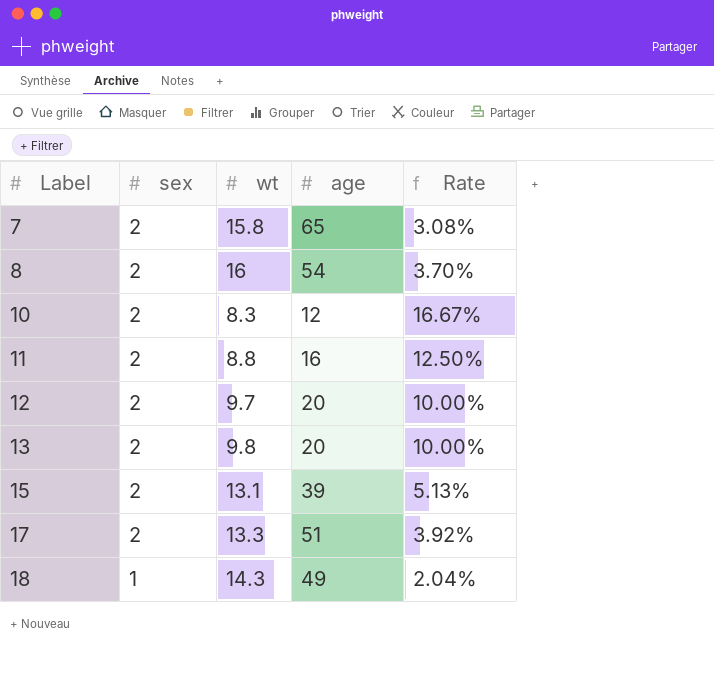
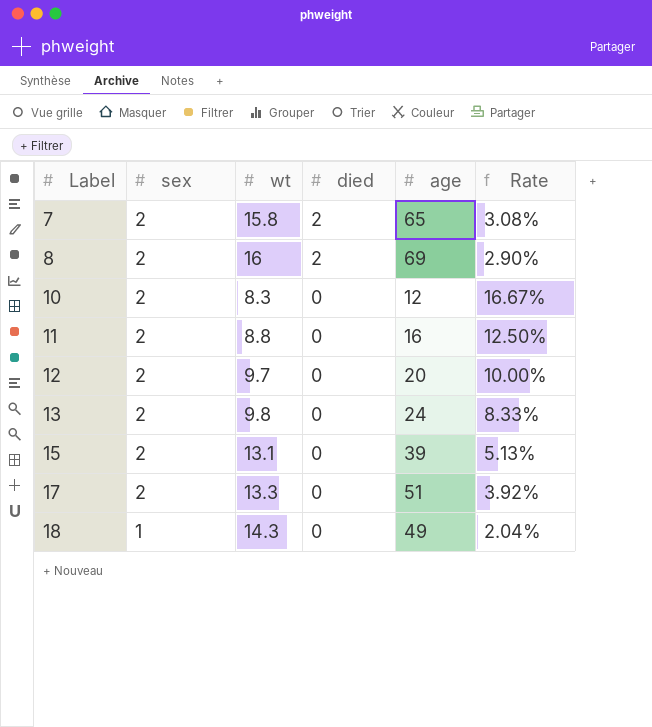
column died | position: none -> 4
8 | age: 54 -> 69
8 | Rate: 3.70% -> 2.90%
13 | age: 20 -> 24
13 | Rate: 10.00% -> 8.33%

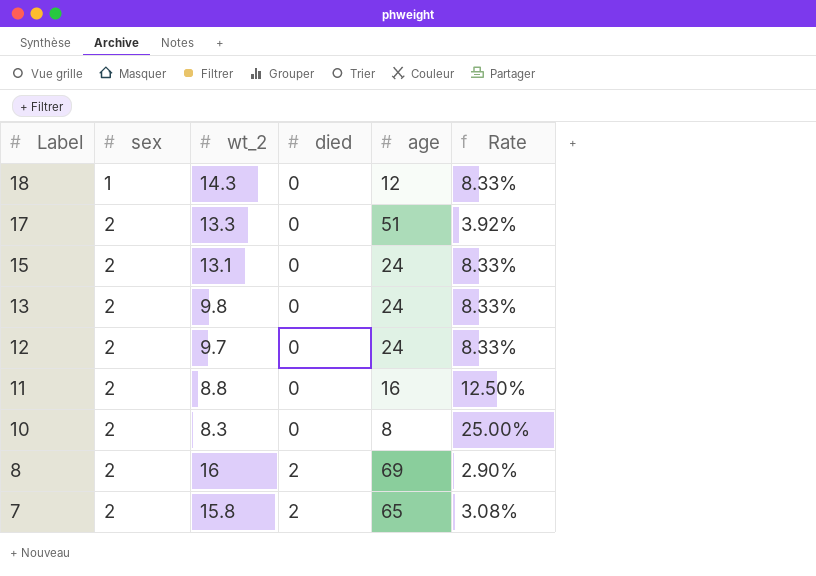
row order: Label ascending -> Label descending
column name: wt -> wt_2
18 | age: 49 -> 12
18 | Rate: 2.04% -> 8.33%
15 | age: 39 -> 24
15 | Rate: 5.13% -> 8.33%
12 | age: 20 -> 24
12 | Rate: 10.00% -> 8.33%
10 | age: 12 -> 8
10 | Rate: 16.67% -> 25.00%

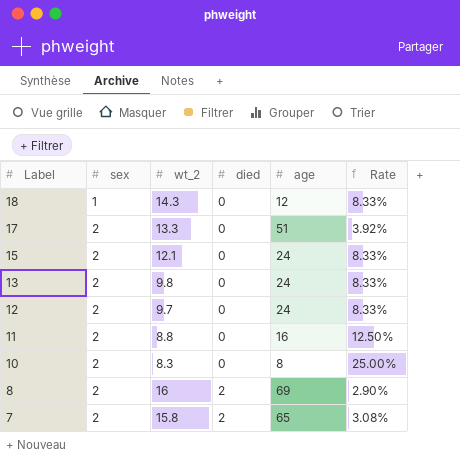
15 | wt_2: 13.1 -> 12.1

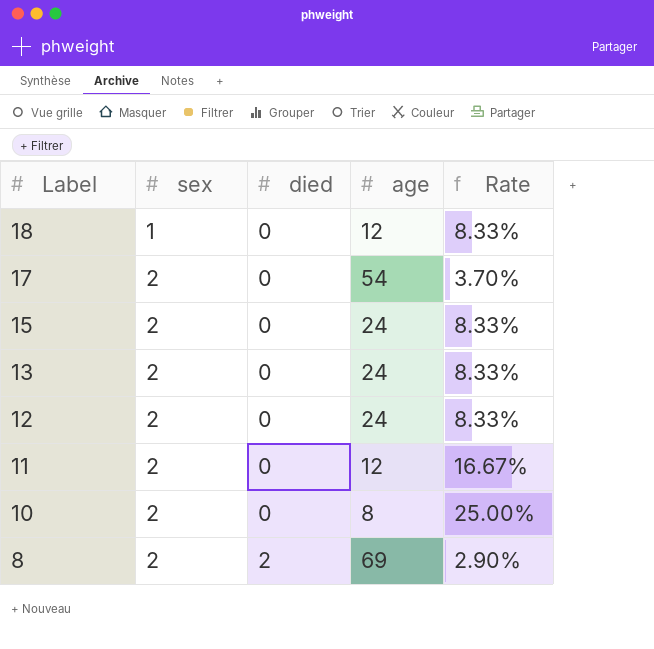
column wt_2 | position: 3 -> none
row 7: 2 | 15.8 | 2 | 65 | 3.08% -> none
17 | age: 51 -> 54
17 | Rate: 3.92% -> 3.70%
11 | age: 16 -> 12
11 | Rate: 12.50% -> 16.67%

